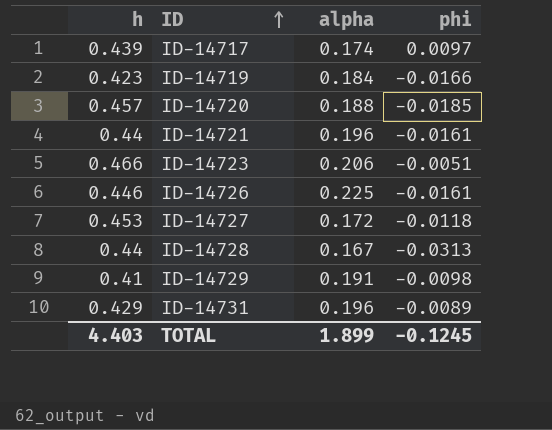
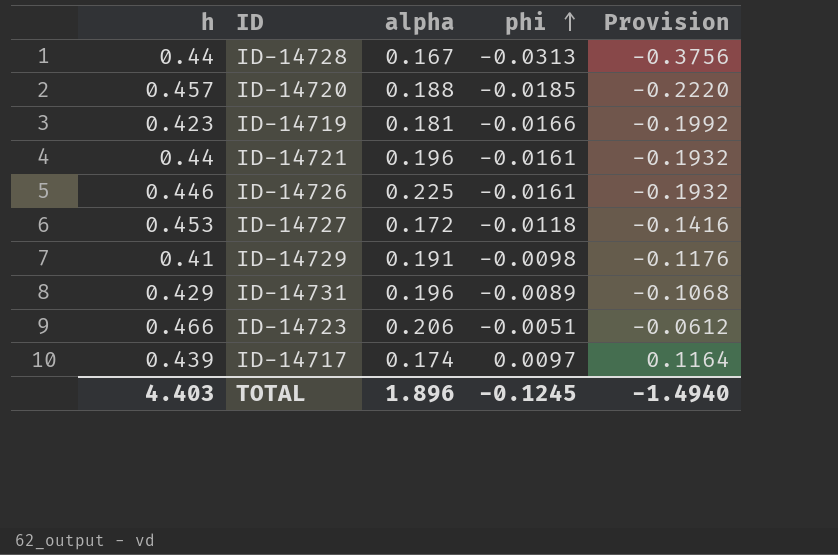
row order: ID ascending -> phi ascending
column Provision | formula: none -> [phi] * 12
ID-14719 | alpha: 0.184 -> 0.181
TOTAL | alpha: 1.899 -> 1.896

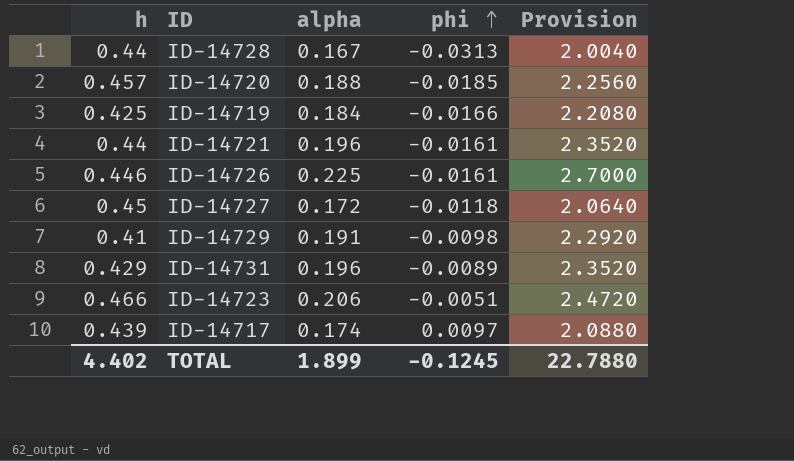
column Provision | formula: [phi] * 12 -> [alpha] * 12
ID-14719 | h: 0.423 -> 0.425
ID-14719 | alpha: 0.181 -> 0.184
ID-14727 | h: 0.453 -> 0.45
TOTAL | h: 4.403 -> 4.402
TOTAL | alpha: 1.896 -> 1.899
TOTAL | Provision: -1.4940 -> 22.7880

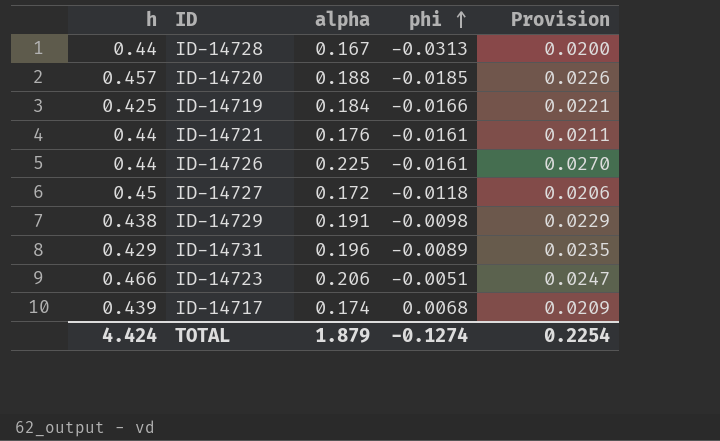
column Provision | formula: [alpha] * 12 -> [alpha] * 0.12
ID-14721 | alpha: 0.196 -> 0.176
ID-14726 | h: 0.446 -> 0.44
ID-14729 | h: 0.41 -> 0.438
ID-14717 | phi: 0.0097 -> 0.0068
TOTAL | h: 4.402 -> 4.424
TOTAL | alpha: 1.899 -> 1.879
TOTAL | phi: -0.1245 -> -0.1274
TOTAL | Provision: 22.7880 -> 0.2254

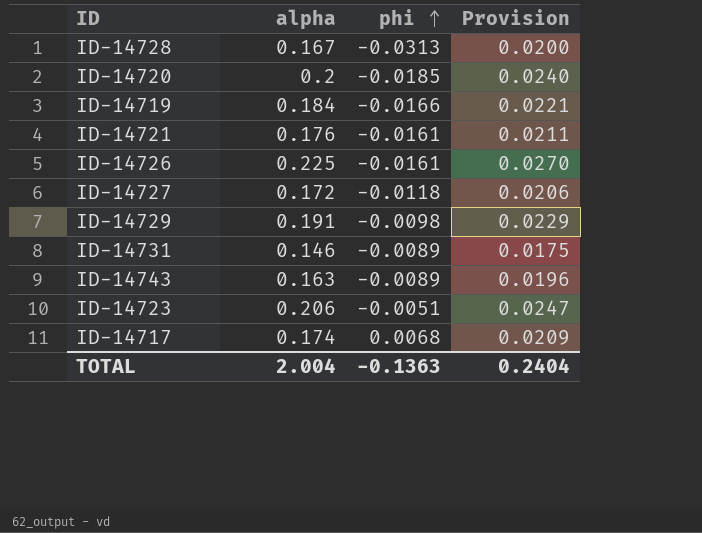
column h | position: 1 -> none
ID-14720 | alpha: 0.188 -> 0.2
ID-14720 | Provision: 0.0226 -> 0.0240
ID-14731 | alpha: 0.196 -> 0.146
ID-14731 | Provision: 0.0235 -> 0.0175
row ID-14743: none -> 0.163 | -0.0089 | 0.0196
TOTAL | alpha: 1.879 -> 2.004
TOTAL | phi: -0.1274 -> -0.1363
TOTAL | Provision: 0.2254 -> 0.2404

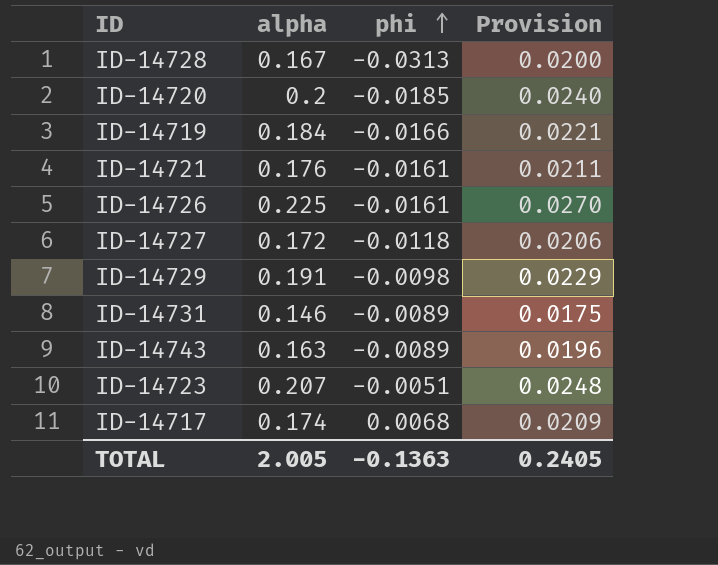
ID-14723 | alpha: 0.206 -> 0.207
ID-14723 | Provision: 0.0247 -> 0.0248
TOTAL | alpha: 2.004 -> 2.005
TOTAL | Provision: 0.2404 -> 0.2405

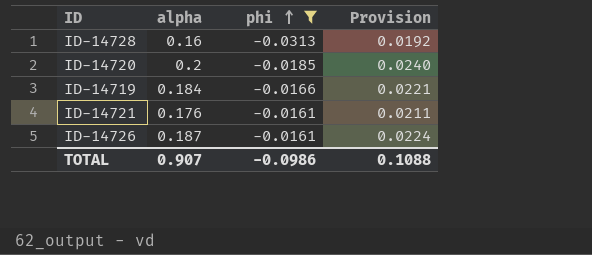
filter: none -> phi <= -0.0161
ID-14728 | alpha: 0.167 -> 0.16
ID-14728 | Provision: 0.0200 -> 0.0192
ID-14726 | alpha: 0.225 -> 0.187
ID-14726 | Provision: 0.0270 -> 0.0224
TOTAL | alpha: 2.005 -> 0.907
TOTAL | phi: -0.1363 -> -0.0986
TOTAL | Provision: 0.2405 -> 0.1088

